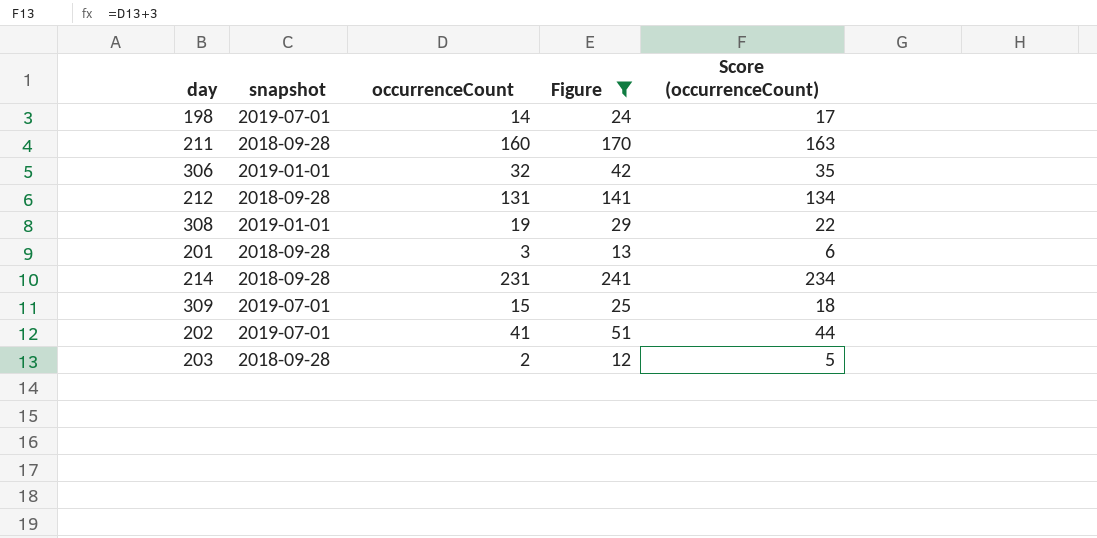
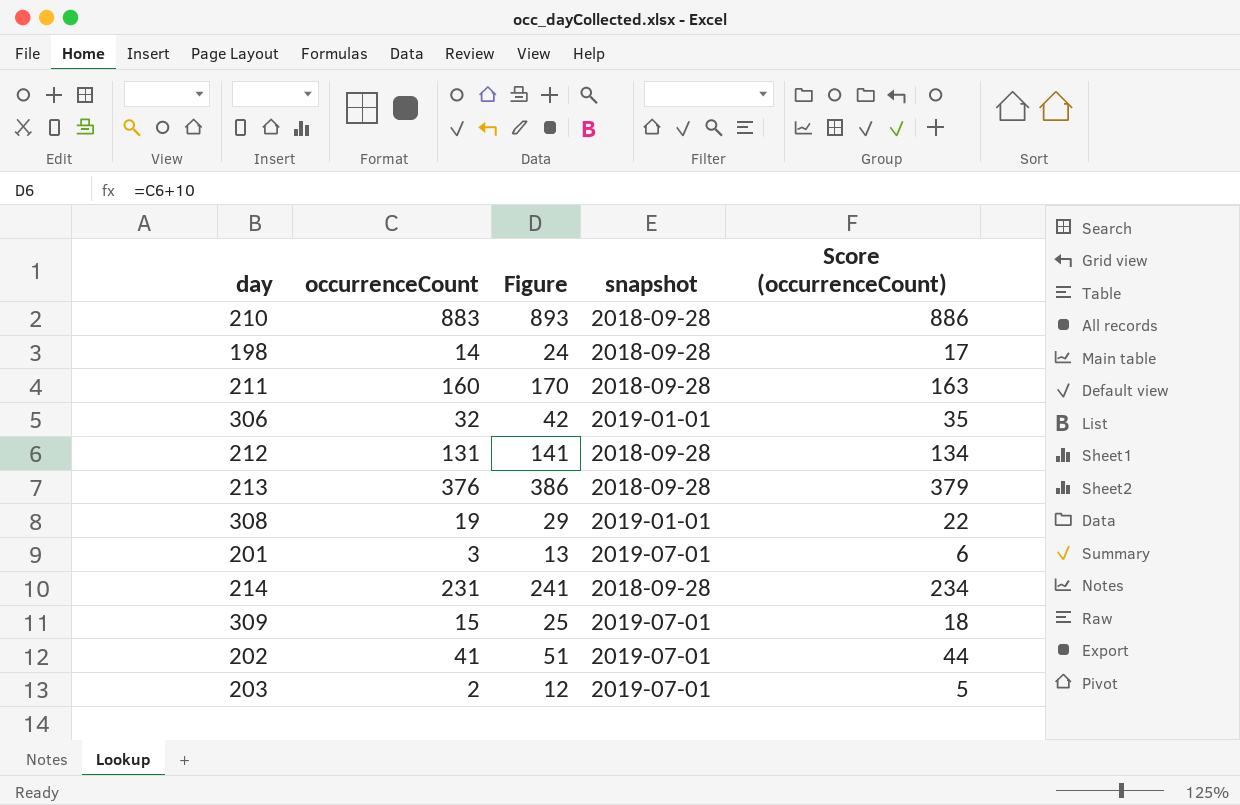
filter: Figure <= 241 -> none
column snapshot | position: 2 -> 4
198 | snapshot: 2019-07-01 -> 2018-09-28
201 | snapshot: 2018-09-28 -> 2019-07-01
203 | snapshot: 2018-09-28 -> 2019-07-01

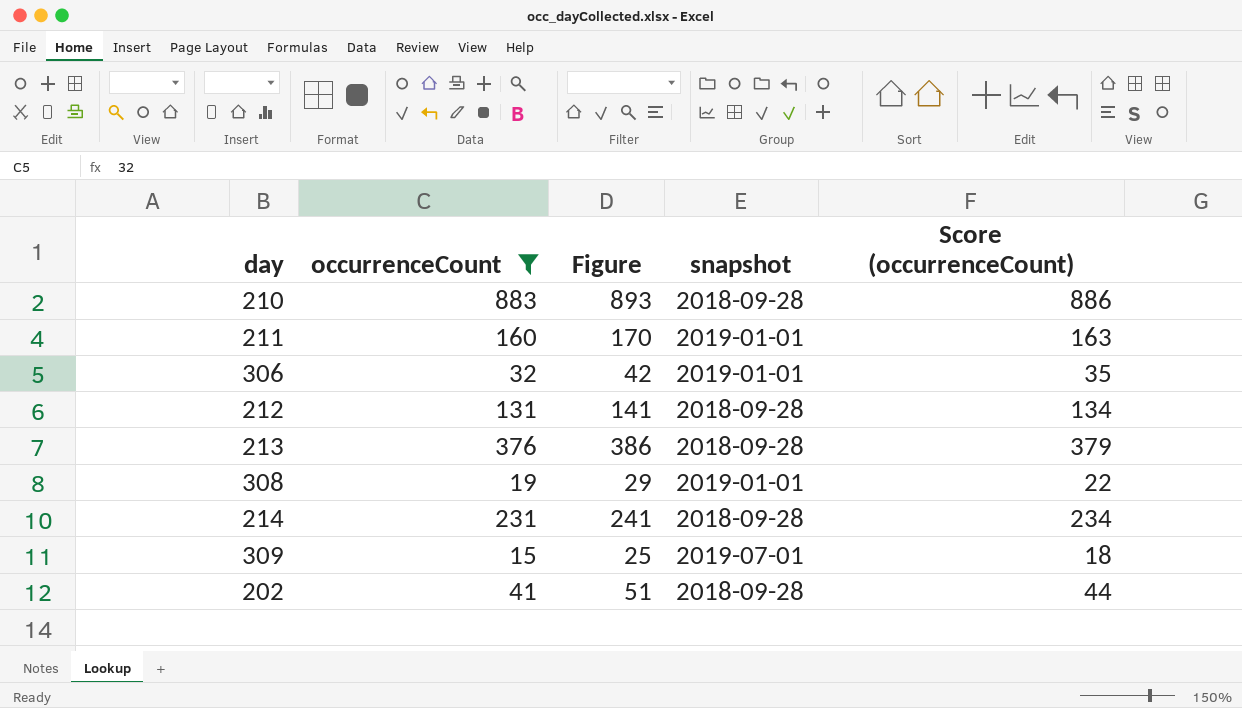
filter: none -> occurrenceCount >= 15
211 | snapshot: 2018-09-28 -> 2019-01-01
202 | snapshot: 2019-07-01 -> 2018-09-28

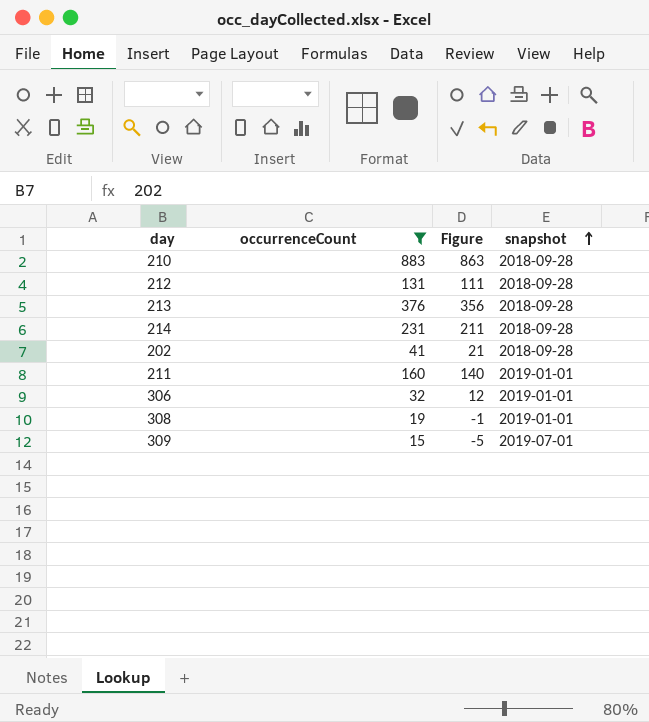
row order: none -> snapshot ascending
column Score (occurrenceCount) | formula: [occurrenceCount] + 3 -> none
column Figure | formula: [occurrenceCount] + 10 -> [occurrenceCount] - 20

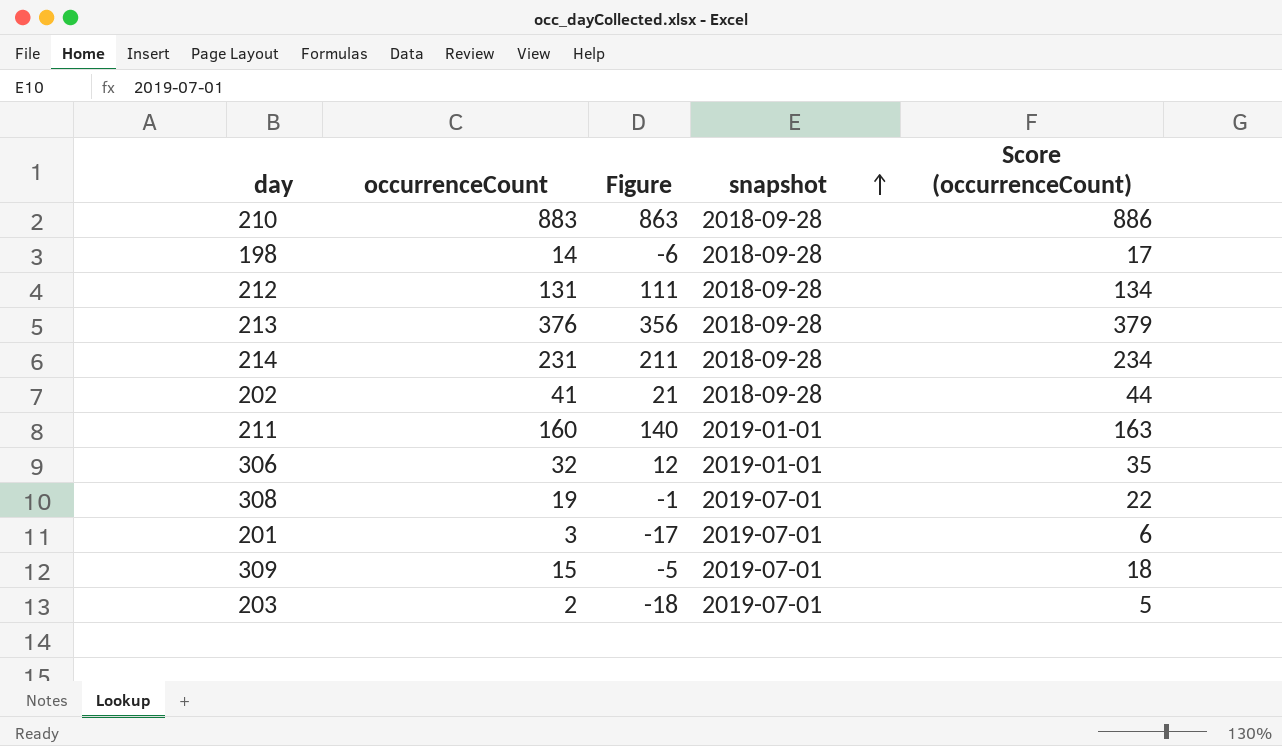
filter: occurrenceCount >= 15 -> none
column Score (occurrenceCount) | formula: none -> [occurrenceCount] + 3
308 | snapshot: 2019-01-01 -> 2019-07-01

